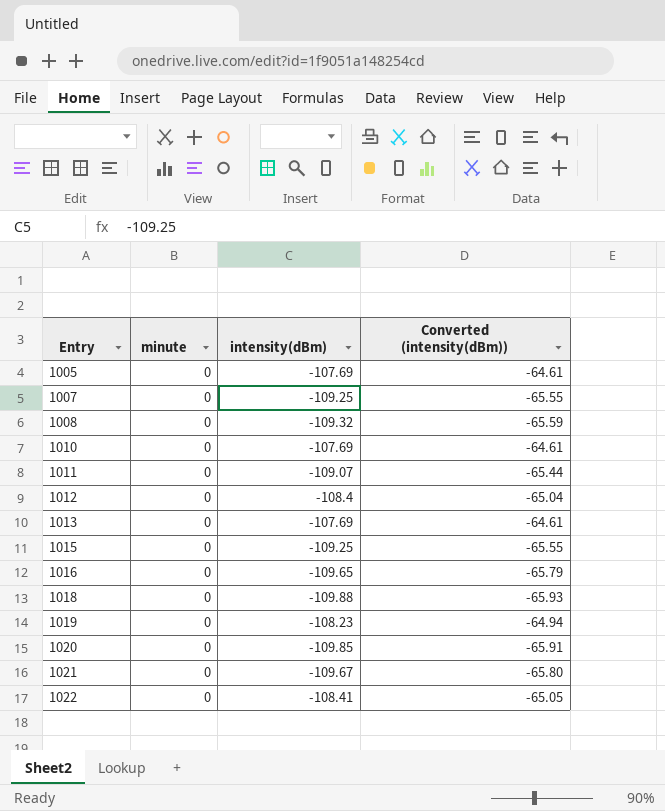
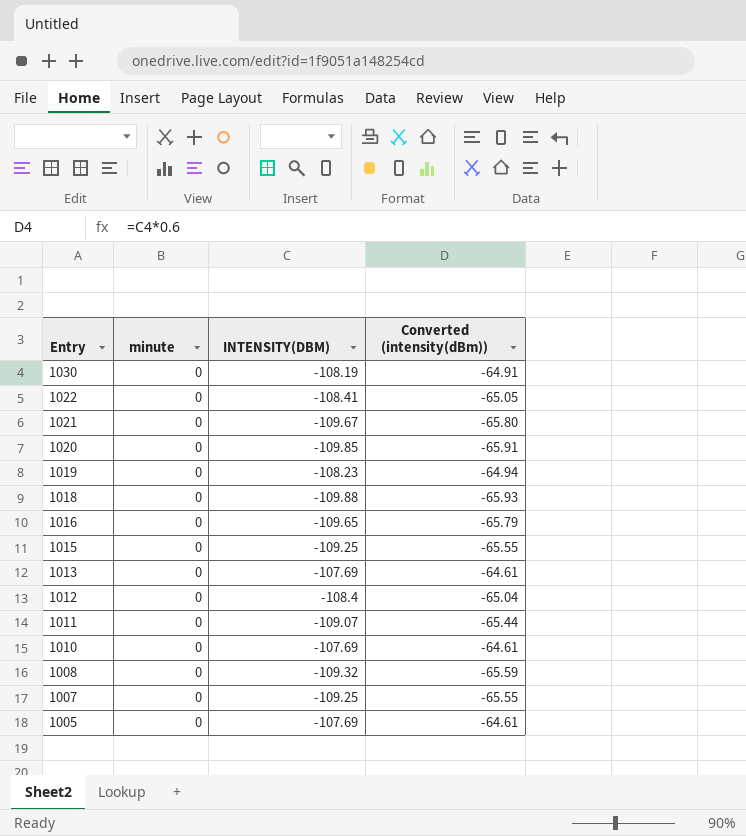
row order: Entry ascending -> Entry descending
column name: intensity(dBm) -> INTENSITY(DBM)
row 1030: none -> 0 | -108.19 | -64.91

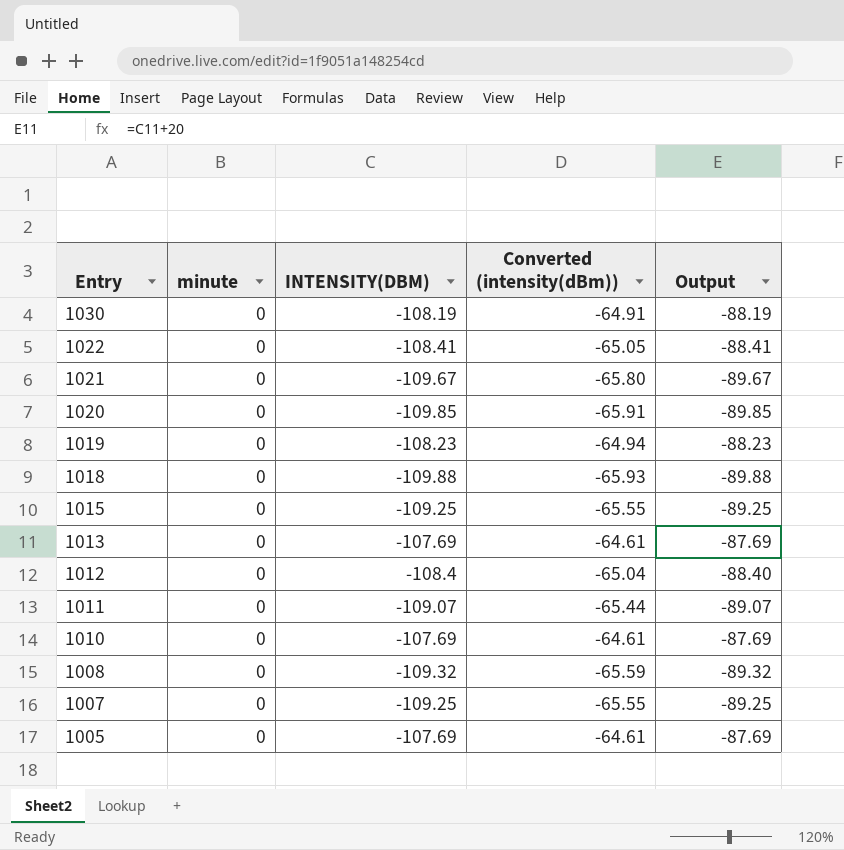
column Output | formula: none -> [INTENSITY(DBM)] + 20
row 1016: 0 | -109.65 | -65.79 -> none

